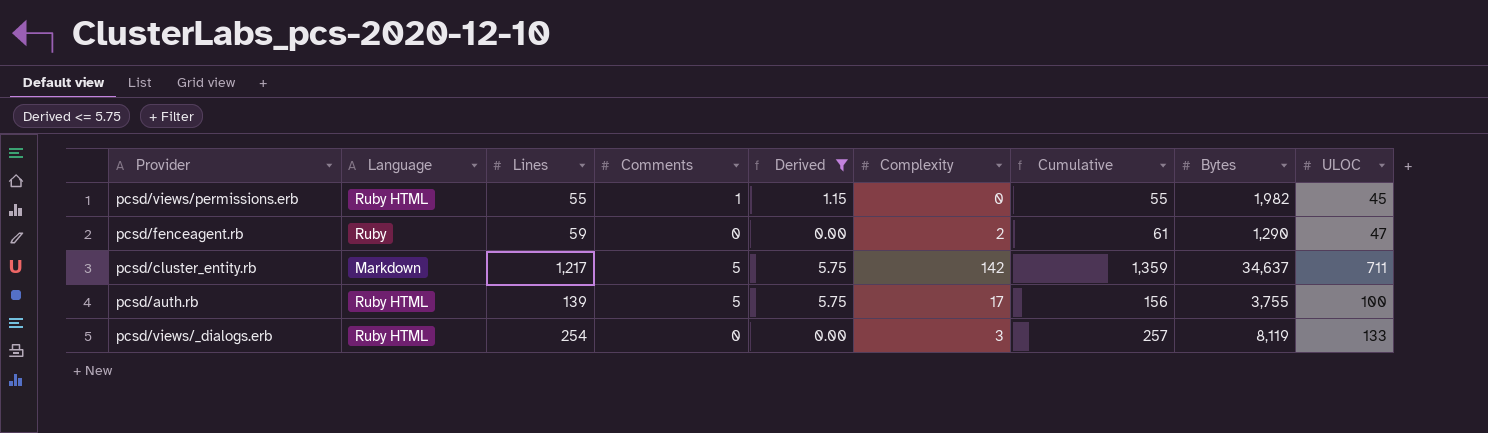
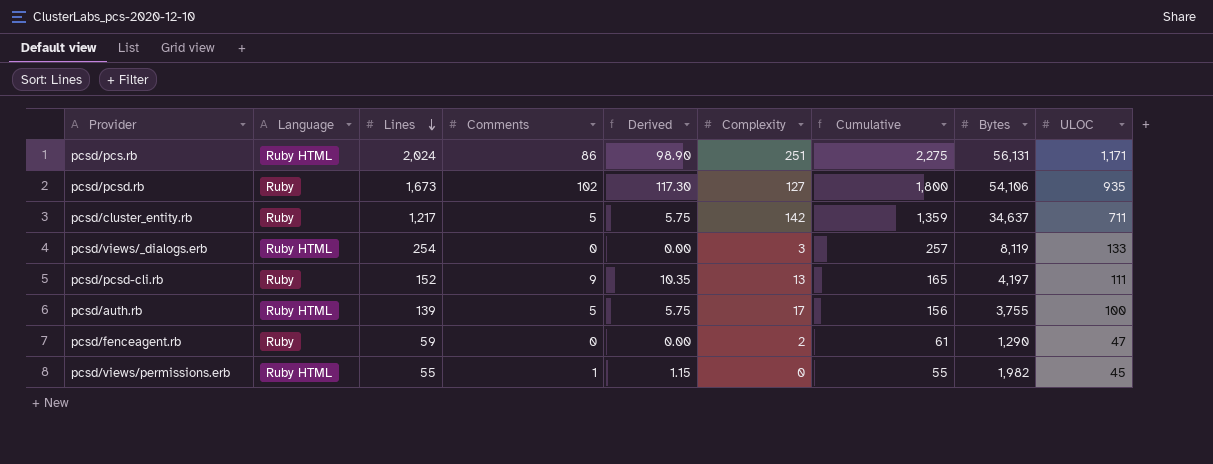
filter: Derived <= 5.75 -> none
row order: none -> Lines descending
pcsd/cluster_entity.rb | Language: Markdown -> Ruby

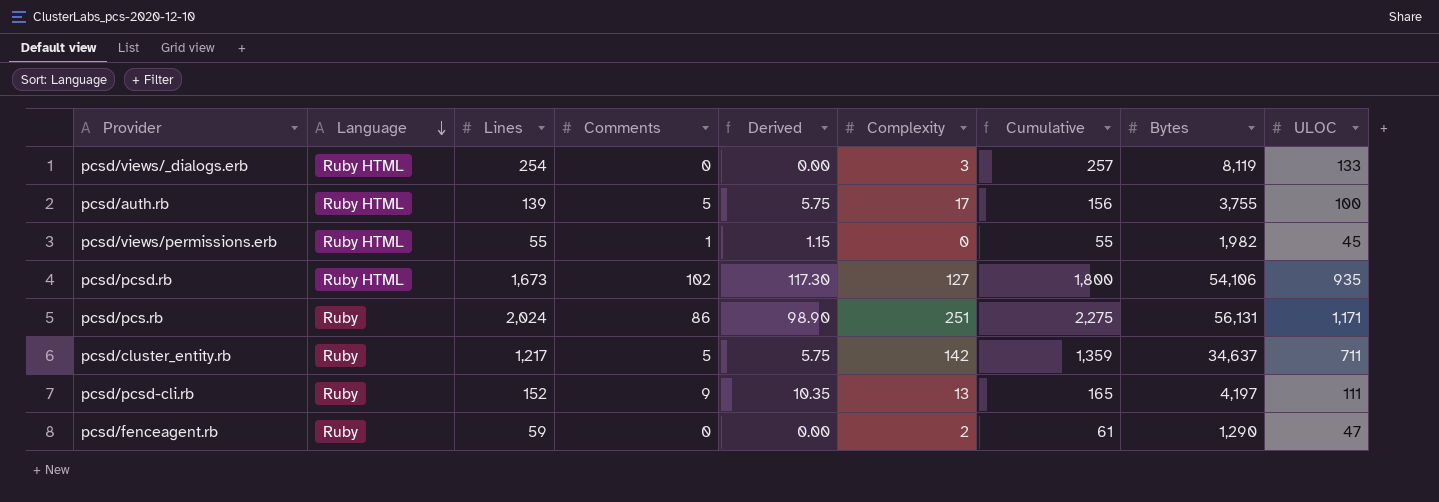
row order: Lines descending -> Language descending
pcsd/pcsd.rb | Language: Ruby -> Ruby HTML
pcsd/pcs.rb | Language: Ruby HTML -> Ruby

